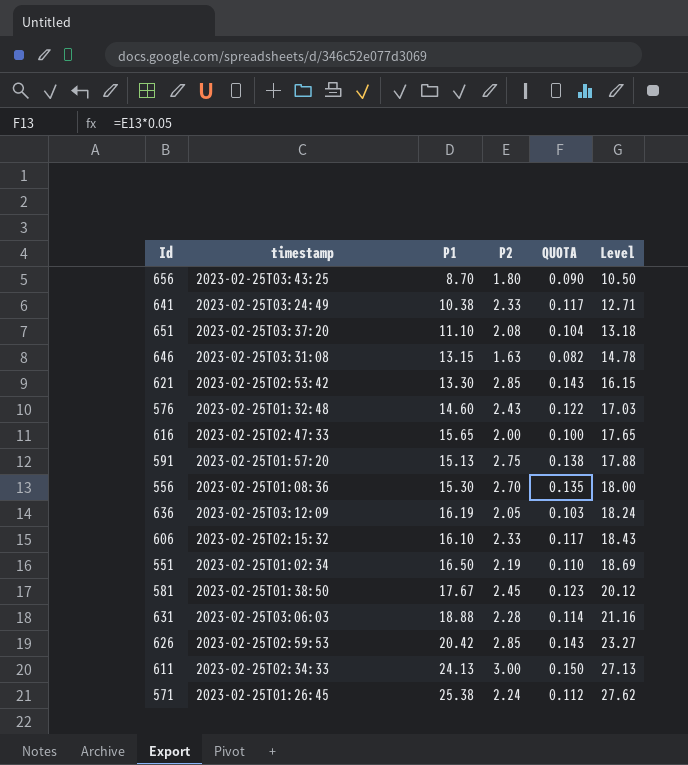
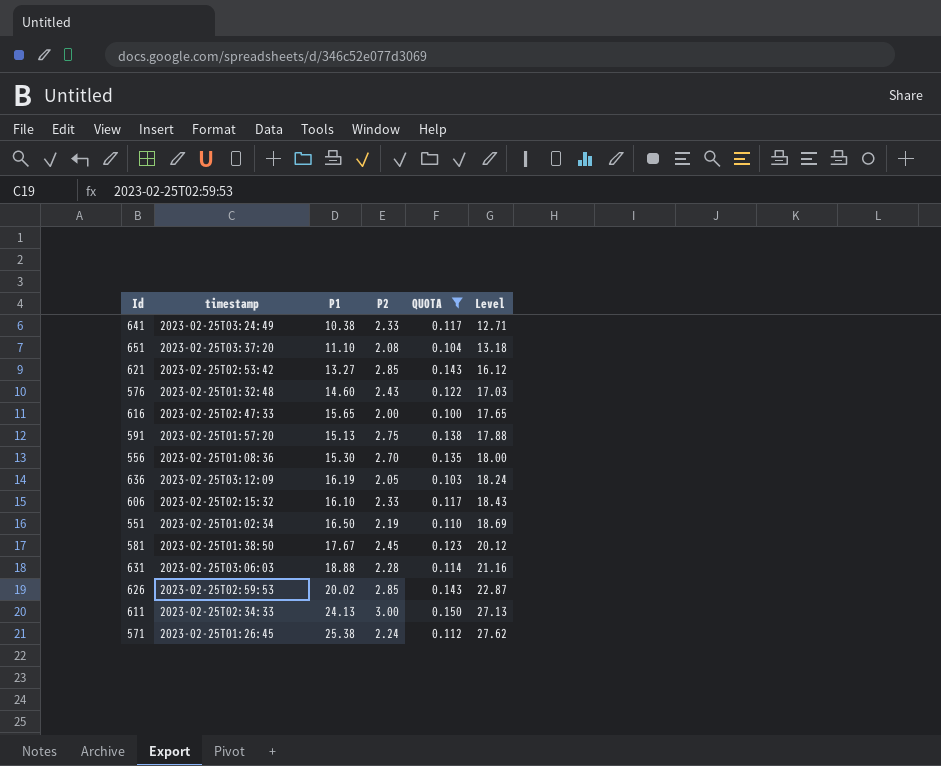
filter: none -> QUOTA >= 0.100
621 | P1: 13.30 -> 13.27
621 | Level: 16.15 -> 16.12
626 | P1: 20.42 -> 20.02
626 | Level: 23.27 -> 22.87

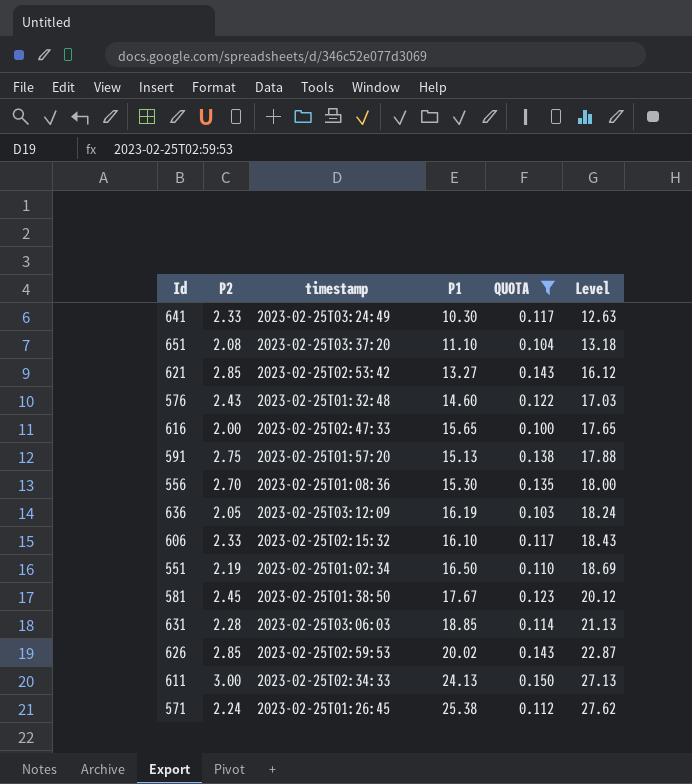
column P2 | position: 4 -> 2
641 | P1: 10.38 -> 10.30
641 | Level: 12.71 -> 12.63
631 | P1: 18.88 -> 18.85
631 | Level: 21.16 -> 21.13

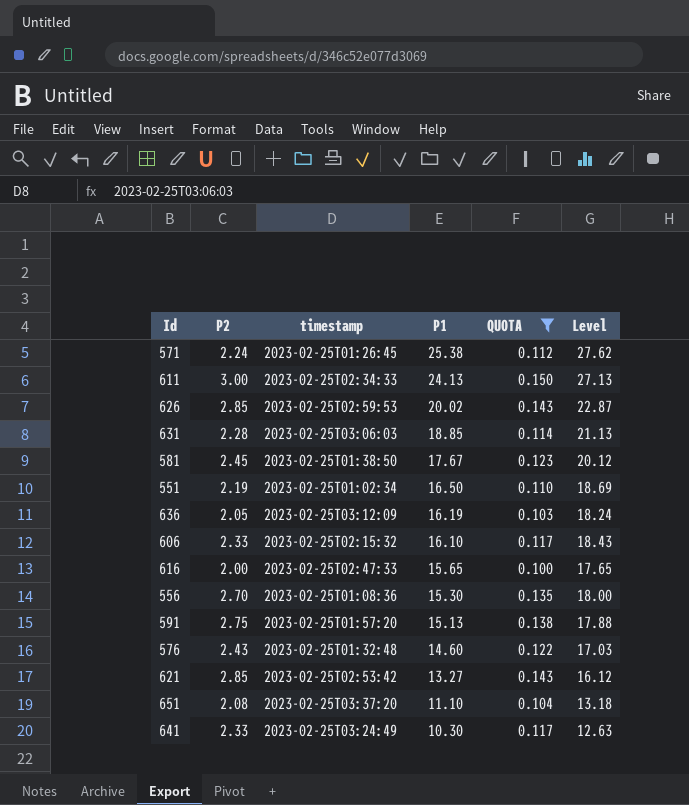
row order: Level ascending -> P1 descending

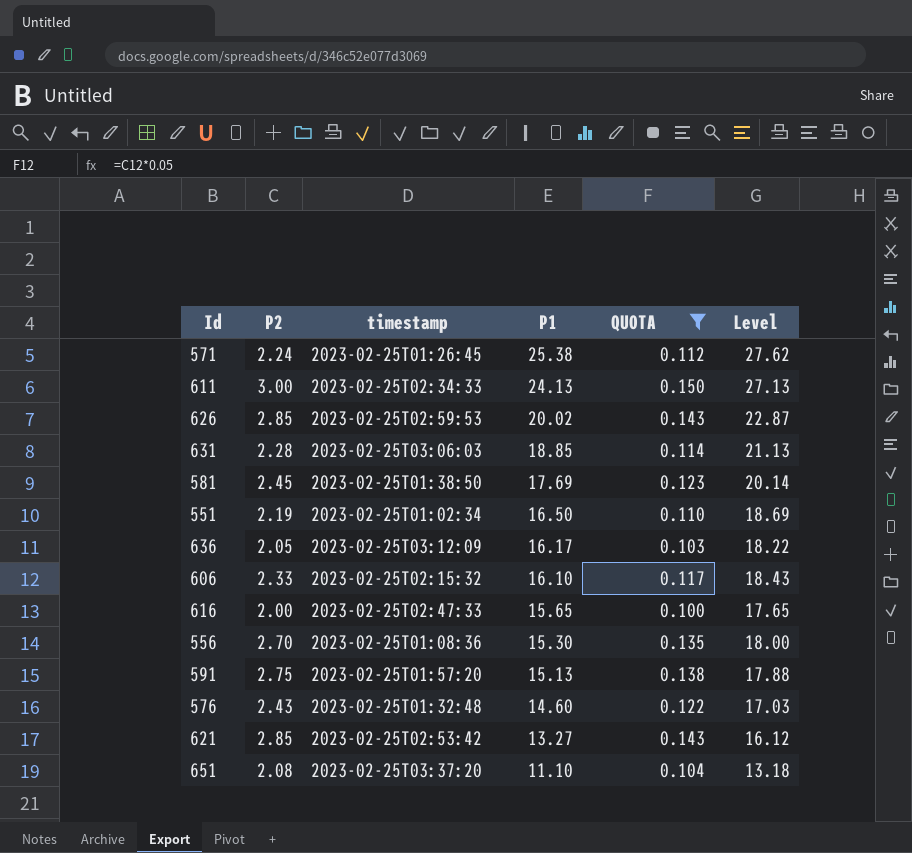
row 641: 2.33 | 2023-02-25T03:24:49 | 10.30 | 0.117 | 12.63 -> none
581 | P1: 17.67 -> 17.69
581 | Level: 20.12 -> 20.14
636 | P1: 16.19 -> 16.17
636 | Level: 18.24 -> 18.22

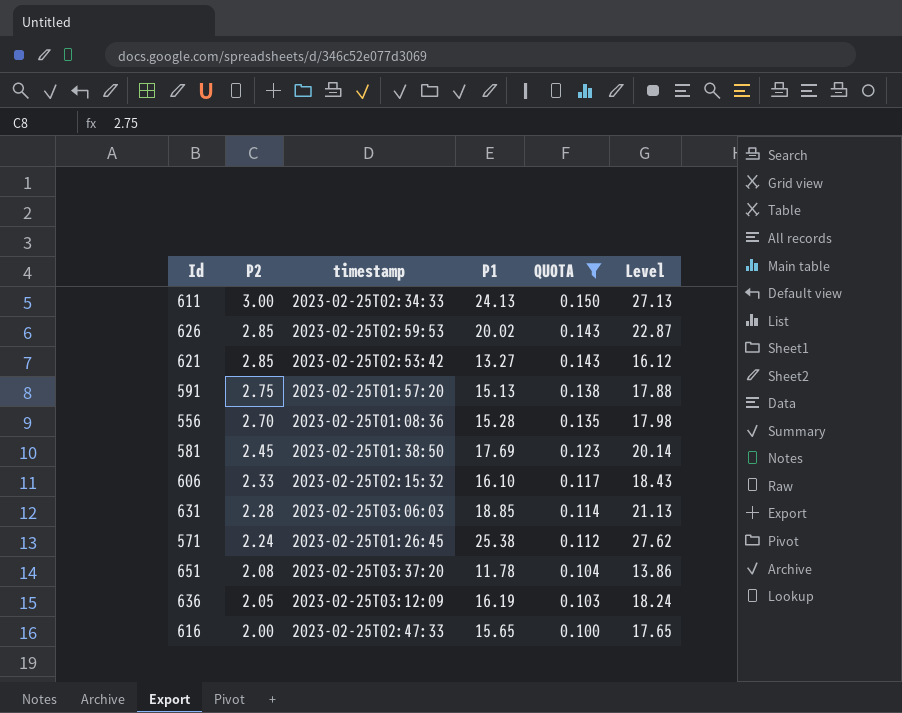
row order: P1 descending -> P2 descending
row 551: 2.19 | 2023-02-25T01:02:34 | 16.50 | 0.110 | 18.69 -> none
row 576: 2.43 | 2023-02-25T01:32:48 | 14.60 | 0.122 | 17.03 -> none
556 | P1: 15.30 -> 15.28
556 | Level: 18.00 -> 17.98
651 | P1: 11.10 -> 11.78
651 | Level: 13.18 -> 13.86
636 | P1: 16.17 -> 16.19
636 | Level: 18.22 -> 18.24

